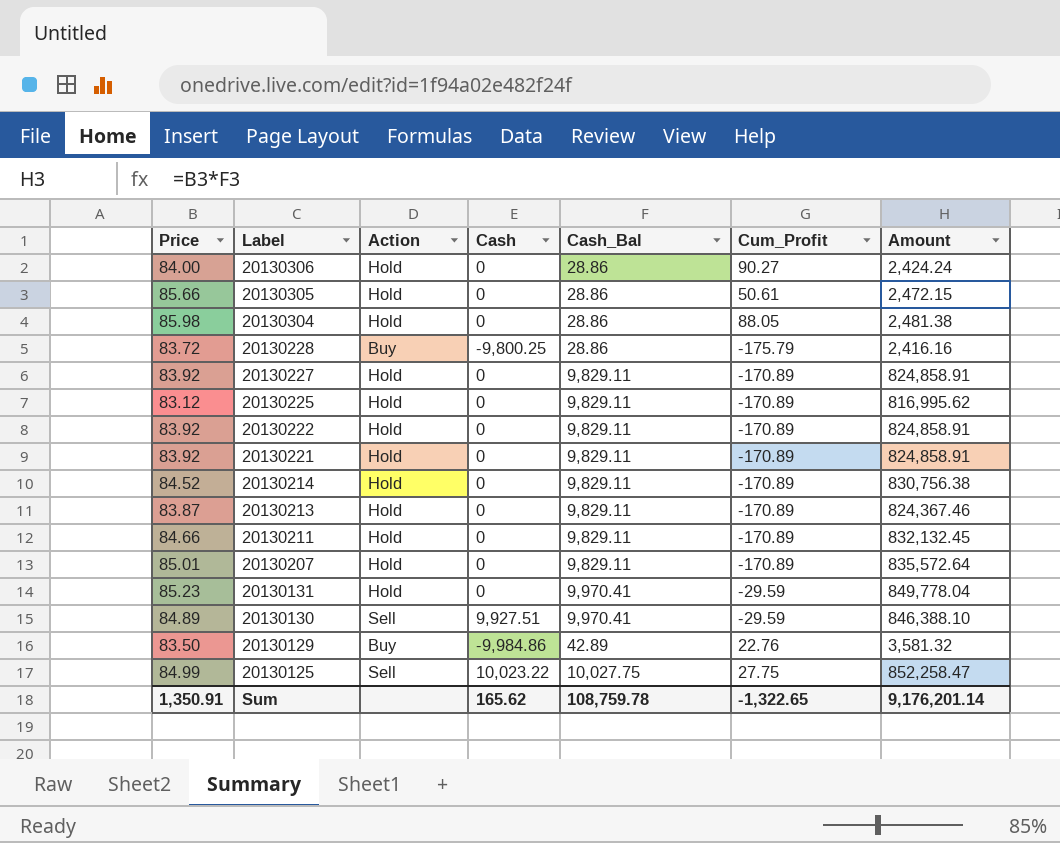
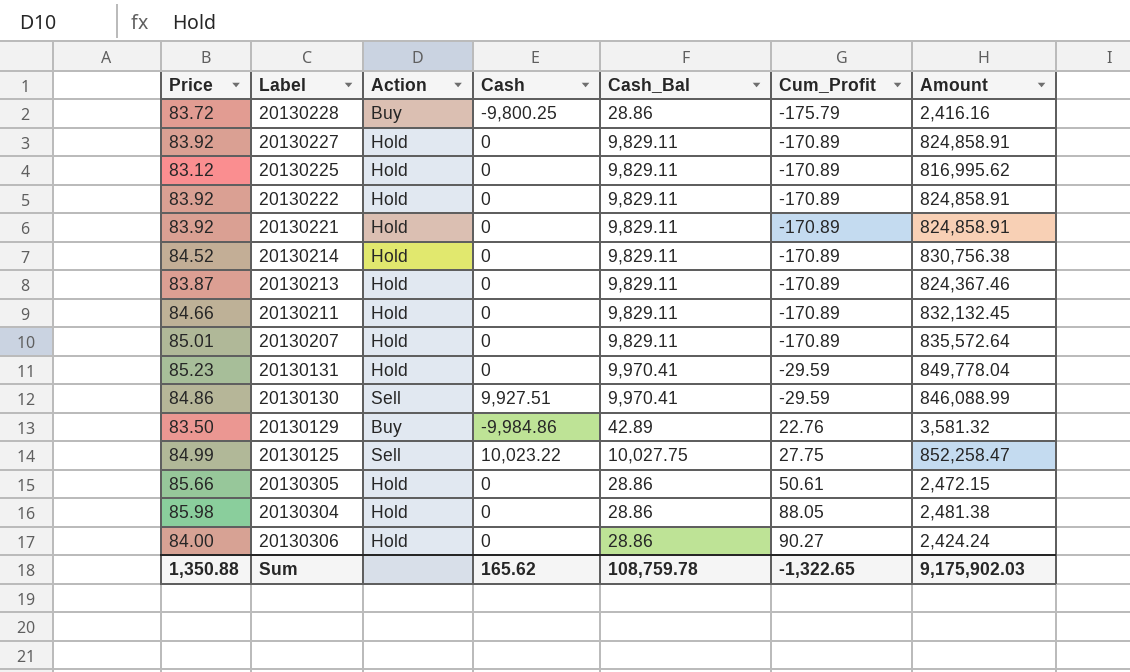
row order: Label descending -> Cum_Profit ascending
20130130 | Price: 84.89 -> 84.86
20130130 | Amount: 846,388.10 -> 846,088.99
Sum | Price: 1,350.91 -> 1,350.88
Sum | Amount: 9,176,201.14 -> 9,175,902.03

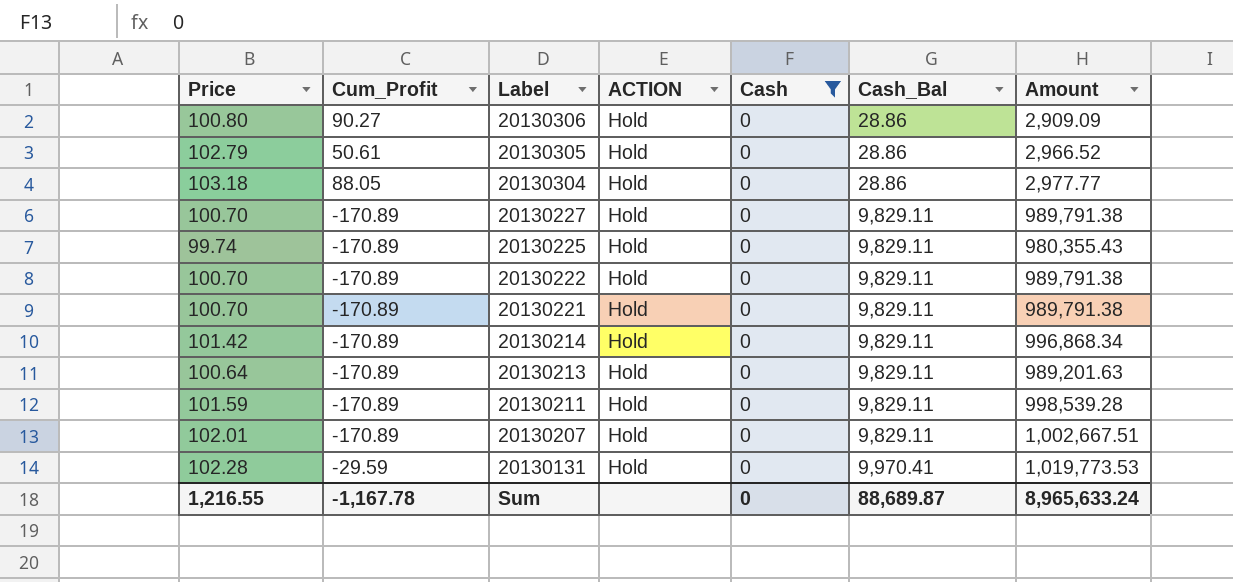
filter: none -> Cash = 0
row order: Cum_Profit ascending -> Label descending
column Cum_Profit | position: 6 -> 2
column name: Action -> ACTION
20130306 | Price: 84.00 -> 100.80
20130306 | Amount: 2,424.24 -> 2,909.09
20130305 | Price: 85.66 -> 102.79
20130305 | Amount: 2,472.15 -> 2,966.52
20130304 | Price: 85.98 -> 103.18
20130304 | Amount: 2,481.38 -> 2,977.77
20130227 | Price: 83.92 -> 100.70
20130227 | Amount: 824,858.91 -> 989,791.38
20130225 | Price: 83.12 -> 99.74
20130225 | Amount: 816,995.62 -> 980,355.43
20130222 | Price: 83.92 -> 100.70
20130222 | Amount: 824,858.91 -> 989,791.38
20130221 | Price: 83.92 -> 100.70
20130221 | Amount: 824,858.91 -> 989,791.38
20130214 | Price: 84.52 -> 101.42
20130214 | Amount: 830,756.38 -> 996,868.34
20130213 | Price: 83.87 -> 100.64
20130213 | Amount: 824,367.46 -> 989,201.63
20130211 | Price: 84.66 -> 101.59
20130211 | Amount: 832,132.45 -> 998,539.28
20130207 | Price: 85.01 -> 102.01
20130207 | Amount: 835,572.64 -> 1,002,667.51
20130131 | Price: 85.23 -> 102.28
20130131 | Amount: 849,778.04 -> 1,019,773.53
Sum | Price: 1,350.88 -> 1,216.55
Sum | Cum_Profit: -1,322.65 -> -1,167.78
Sum | Cash: 165.62 -> 0
Sum | Cash_Bal: 108,759.78 -> 88,689.87
Sum | Amount: 9,175,902.03 -> 8,965,633.24

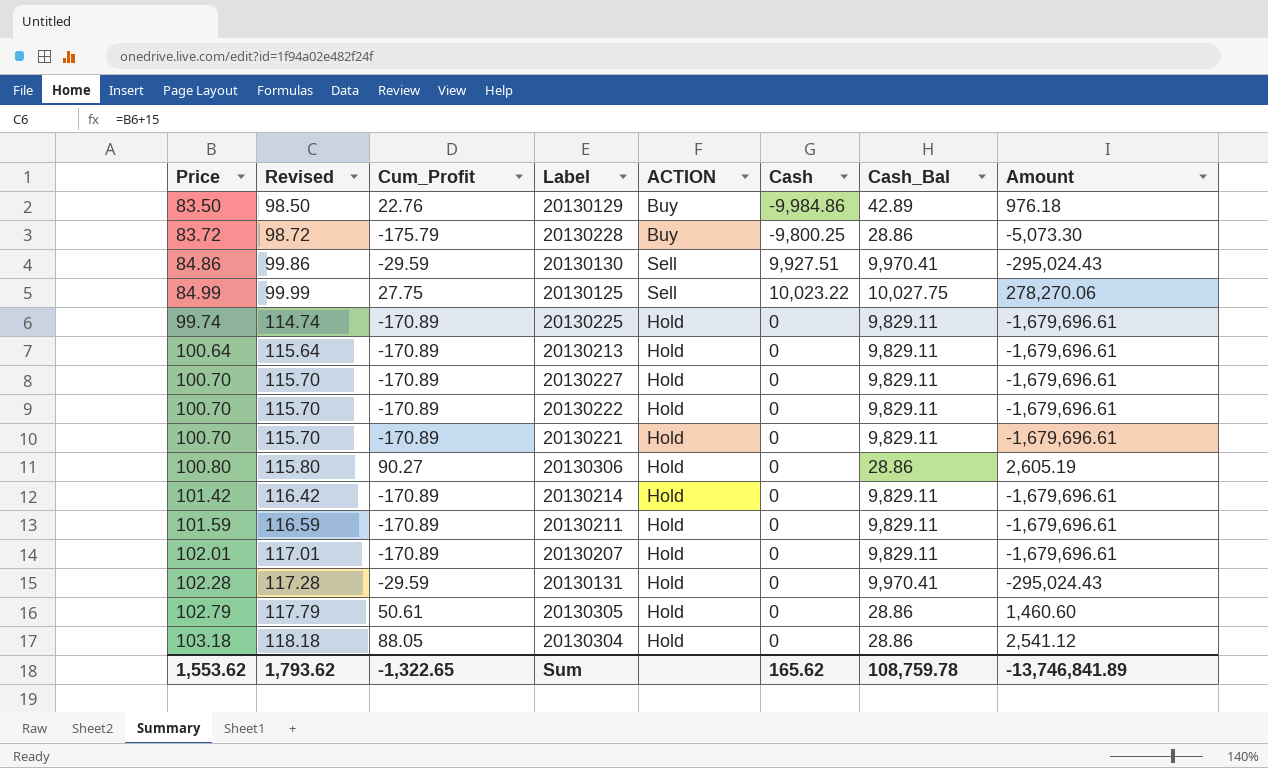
filter: Cash = 0 -> none
row order: Label descending -> Price ascending
column Revised | formula: none -> [Price] + 15
column Amount | formula: [Price] * [Cash_Bal] -> [Cum_Profit] * [Cash_Bal]
Sum | Price: 1,216.55 -> 1,553.62
Sum | Cum_Profit: -1,167.78 -> -1,322.65
Sum | Cash: 0 -> 165.62
Sum | Cash_Bal: 88,689.87 -> 108,759.78
Sum | Amount: 8,965,633.24 -> -13,746,841.89

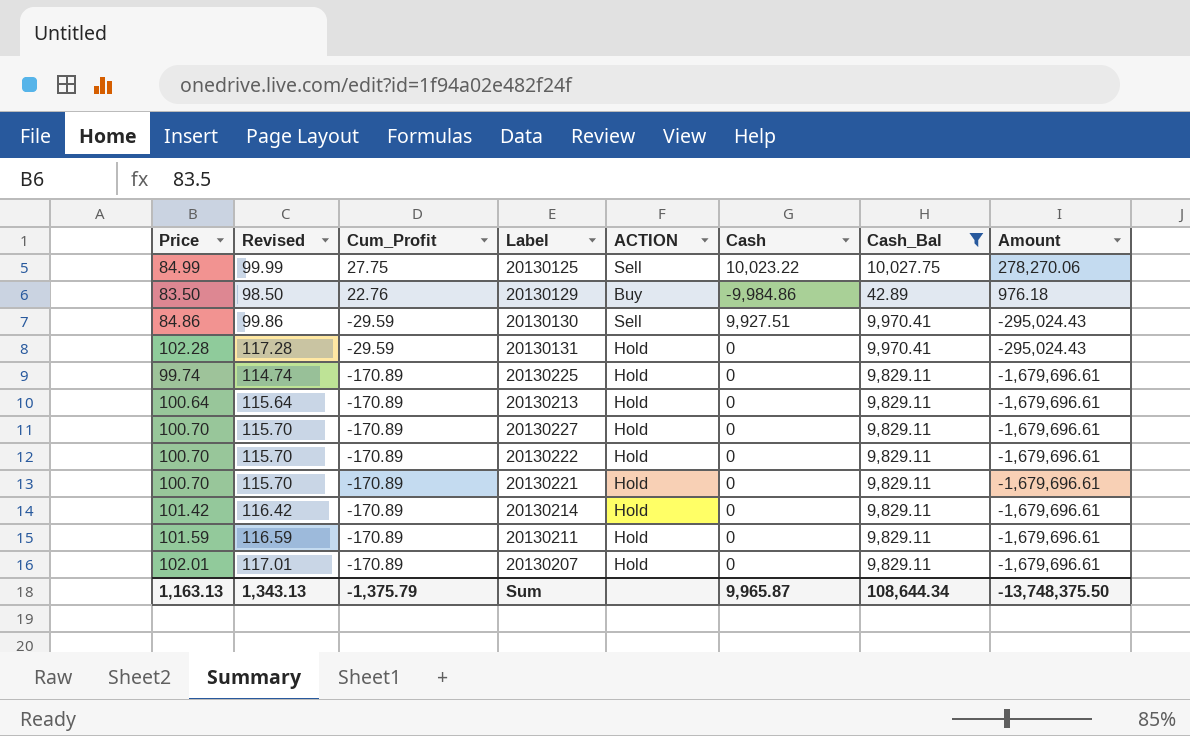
filter: none -> Cash_Bal != 28.86
row order: Price ascending -> Cum_Profit descending
Sum | Price: 1,553.62 -> 1,163.13
Sum | Revised: 1,793.62 -> 1,343.13
Sum | Cum_Profit: -1,322.65 -> -1,375.79
Sum | Cash: 165.62 -> 9,965.87
Sum | Cash_Bal: 108,759.78 -> 108,644.34
Sum | Amount: -13,746,841.89 -> -13,748,375.50

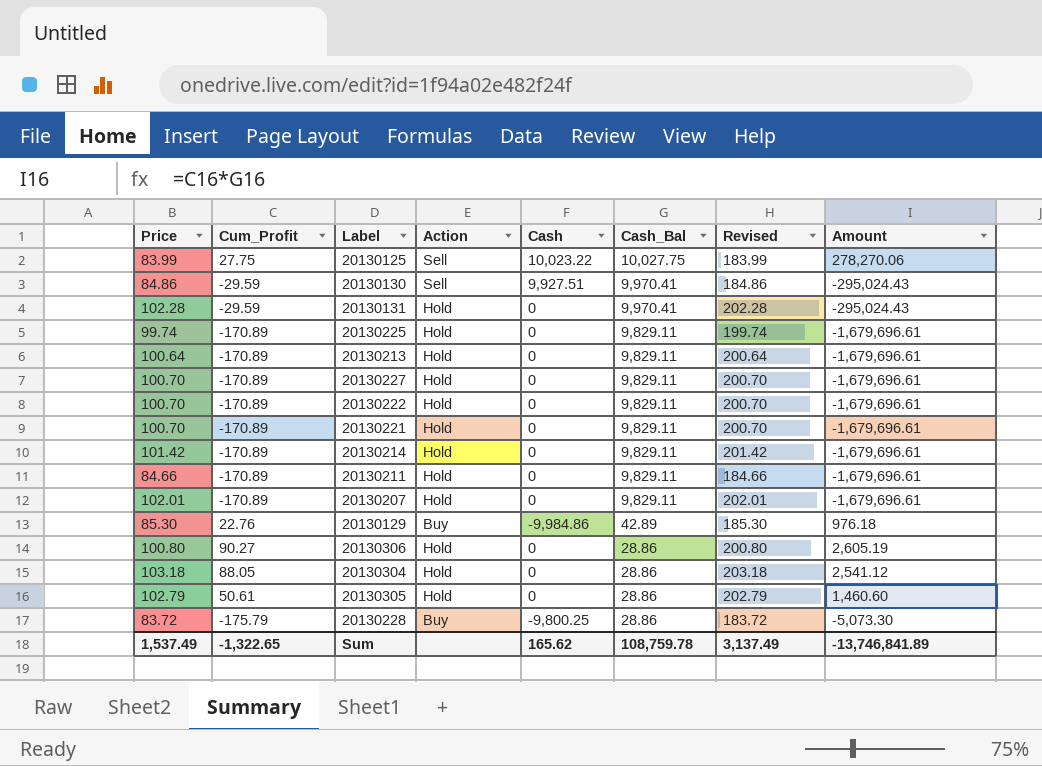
filter: Cash_Bal != 28.86 -> none
row order: Cum_Profit descending -> Cash_Bal descending
column name: ACTION -> Action
column Revised | formula: [Price] + 15 -> [Price] + 100
column Revised | position: 2 -> 7
20130125 | Price: 84.99 -> 83.99
20130211 | Price: 101.59 -> 84.66
20130129 | Price: 83.50 -> 85.30
Sum | Price: 1,163.13 -> 1,537.49
Sum | Cum_Profit: -1,375.79 -> -1,322.65
Sum | Cash: 9,965.87 -> 165.62
Sum | Cash_Bal: 108,644.34 -> 108,759.78
Sum | Revised: 1,343.13 -> 3,137.49
Sum | Amount: -13,748,375.50 -> -13,746,841.89

